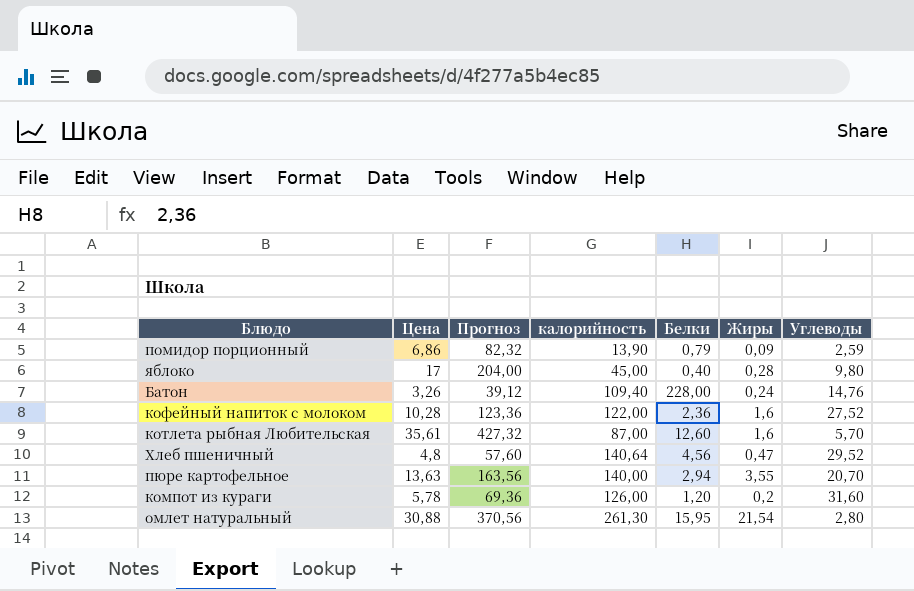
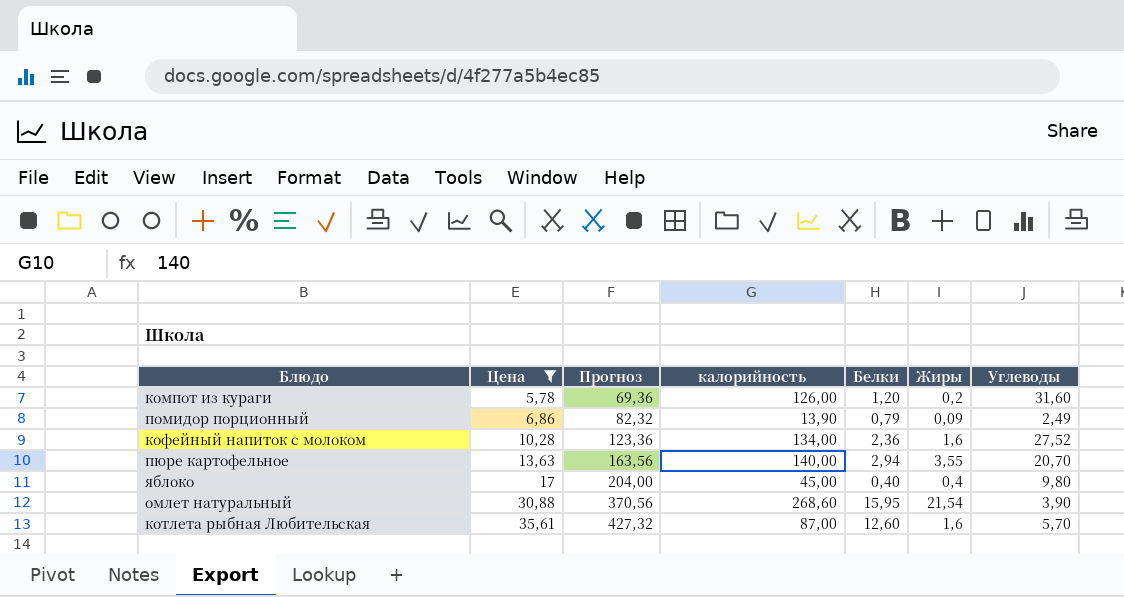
filter: none -> Цена >= 5,78
row order: none -> Цена ascending
помидор порционный | Углеводы: 2,59 -> 2,49
кофейный напиток с молоком | калорийность: 122,00 -> 134,00
яблоко | Жиры: 0,28 -> 0,4
омлет натуральный | калорийность: 261,30 -> 268,60
омлет натуральный | Углеводы: 2,80 -> 3,90

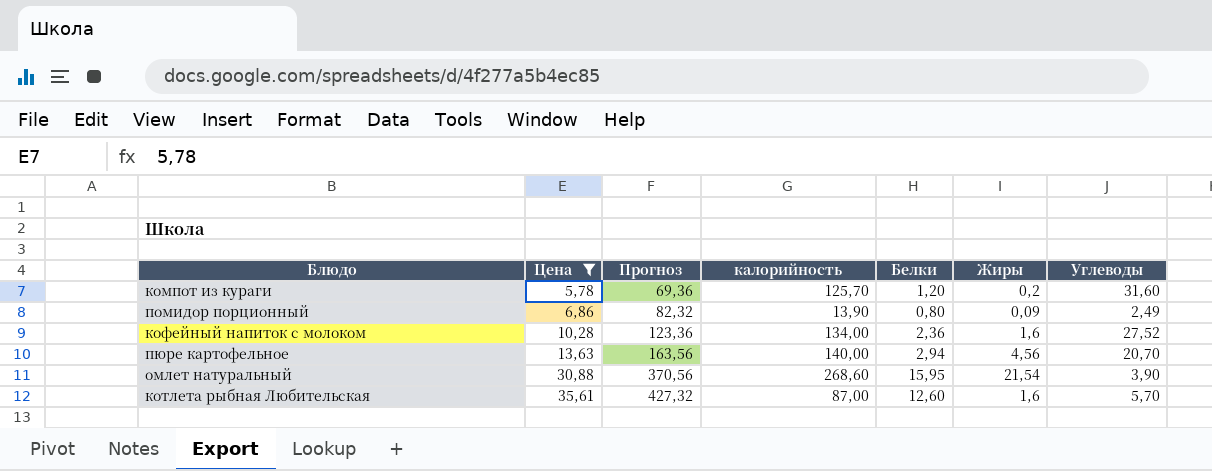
row яблоко: 17 | 204,00 | 45,00 | 0,40 | 0,4 | 9,80 -> none
компот из кураги | калорийность: 126,00 -> 125,70
помидор порционный | Белки: 0,79 -> 0,80
пюре картофельное | Жиры: 3,55 -> 4,56

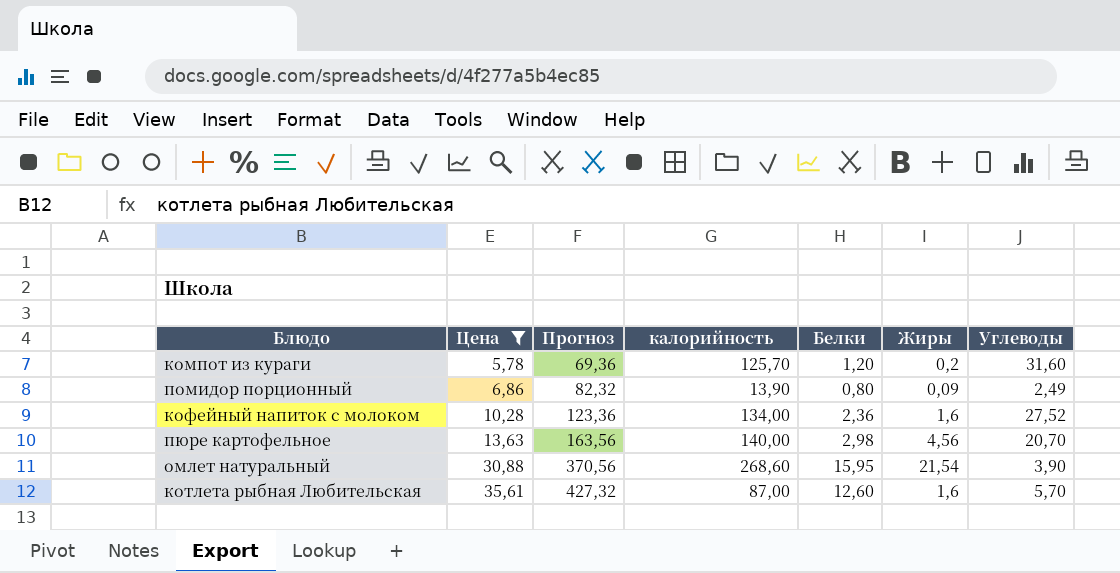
пюре картофельное | Белки: 2,94 -> 2,98

